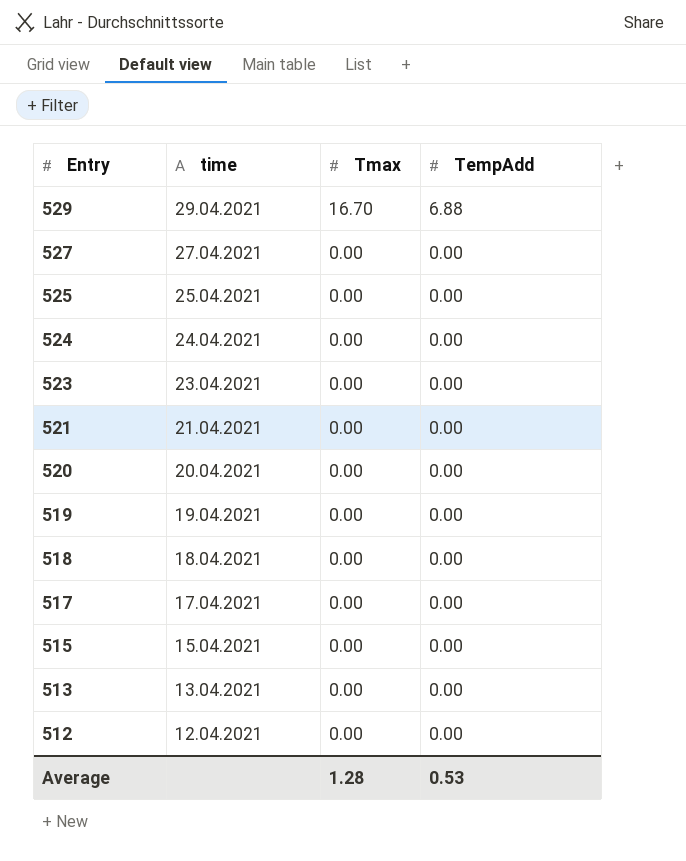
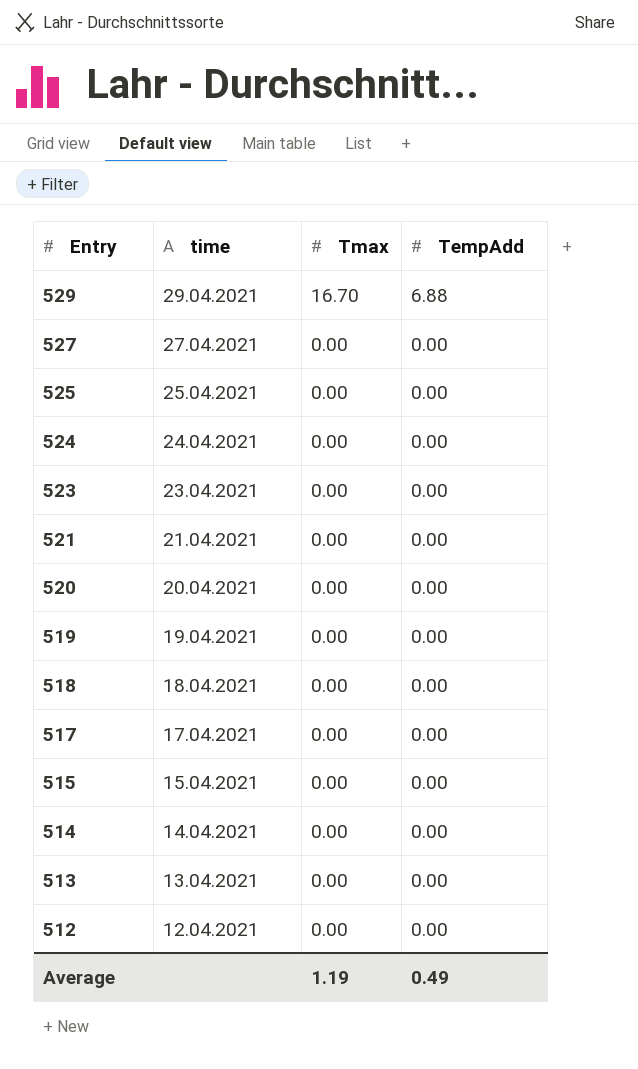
row 514: none -> 14.04.2021 | 0.00 | 0.00
Average | Tmax: 1.28 -> 1.19
Average | TempAdd: 0.53 -> 0.49

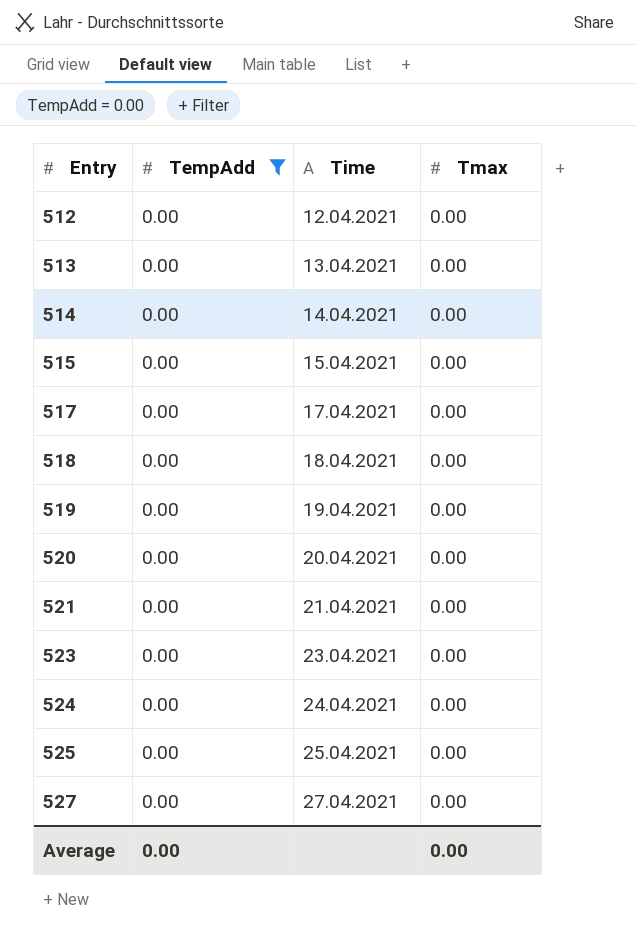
filter: none -> TempAdd = 0.00
row order: Entry descending -> Entry ascending
column TempAdd | position: 4 -> 2
column name: time -> Time
Average | TempAdd: 0.49 -> 0.00
Average | Tmax: 1.19 -> 0.00

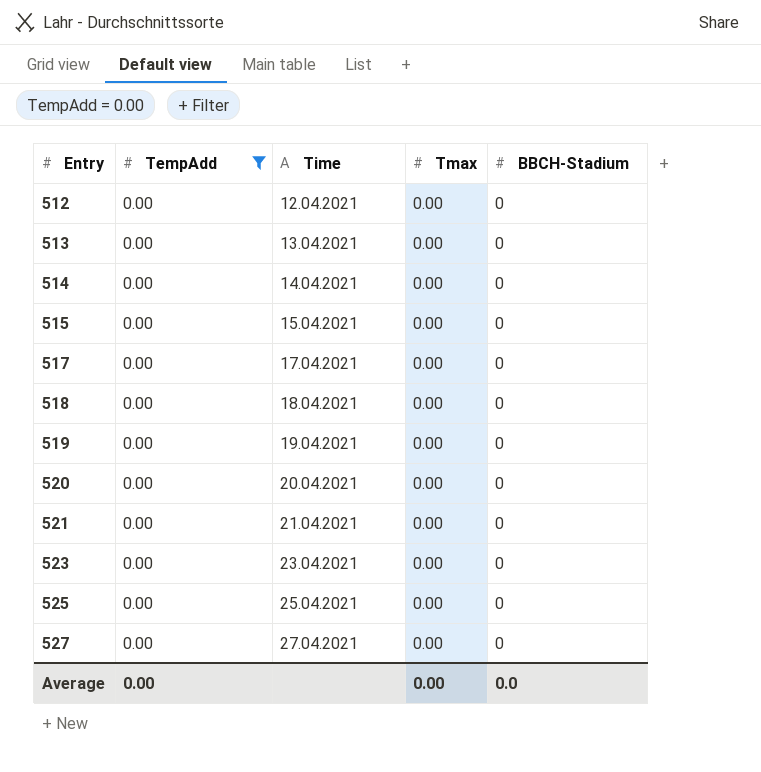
column BBCH-Stadium | position: none -> 5
row 524: 0.00 | 24.04.2021 | 0.00 -> none

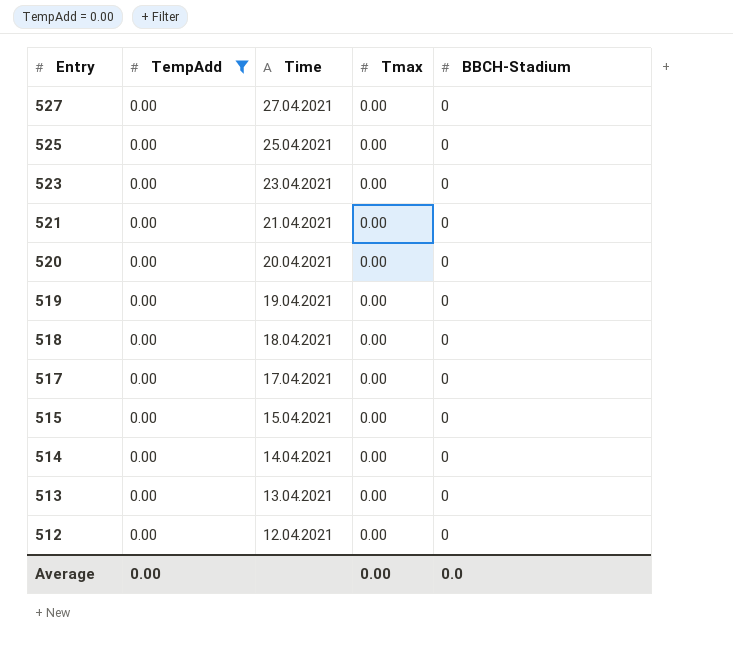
row order: Entry ascending -> Entry descending

